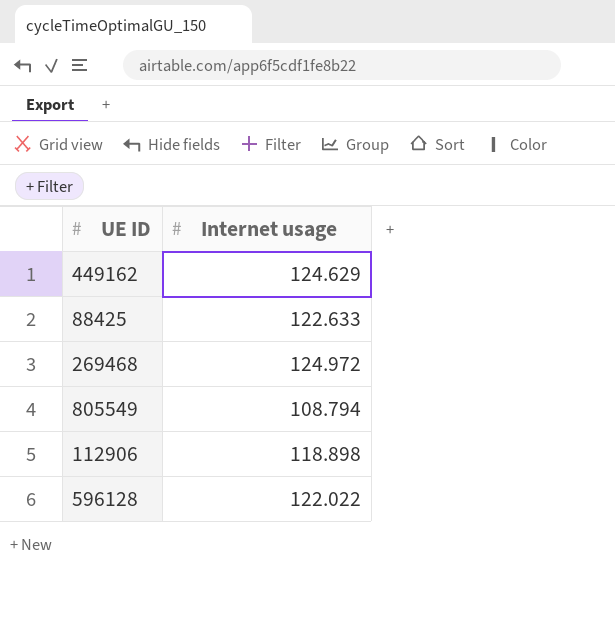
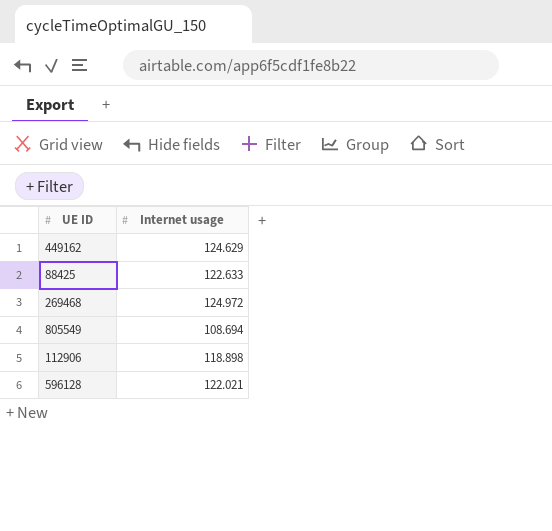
805549 | Internet usage: 108.794 -> 108.694
596128 | Internet usage: 122.022 -> 122.021

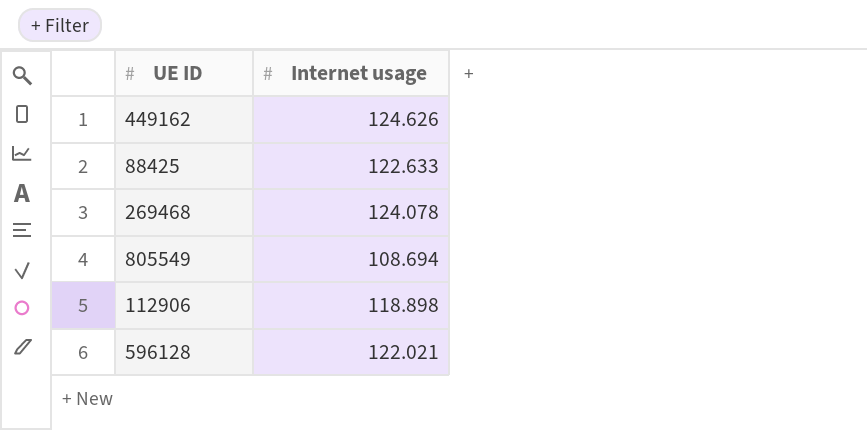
449162 | Internet usage: 124.629 -> 124.626
269468 | Internet usage: 124.972 -> 124.078

